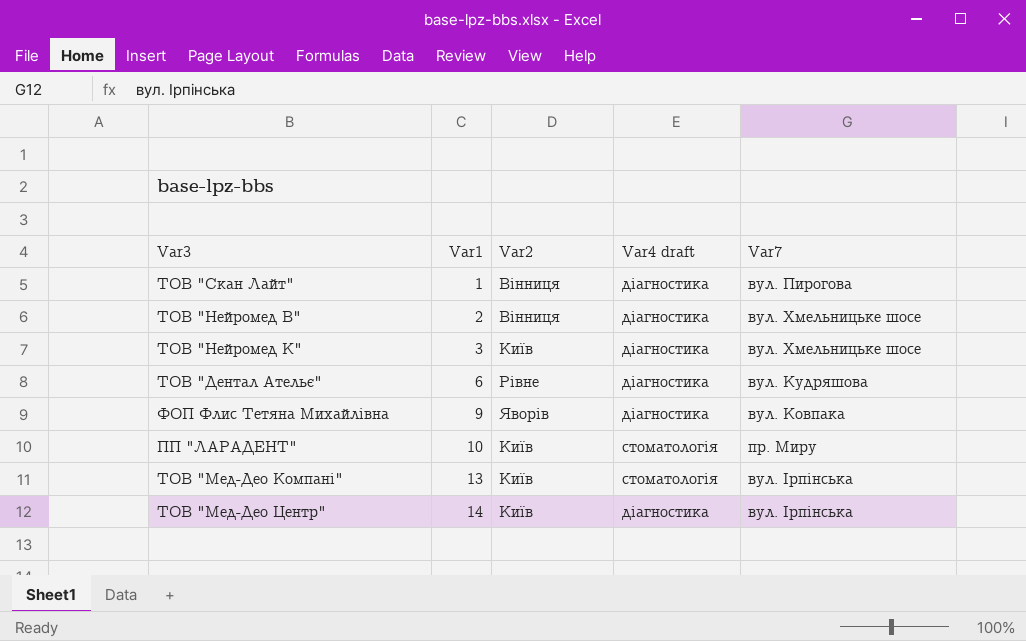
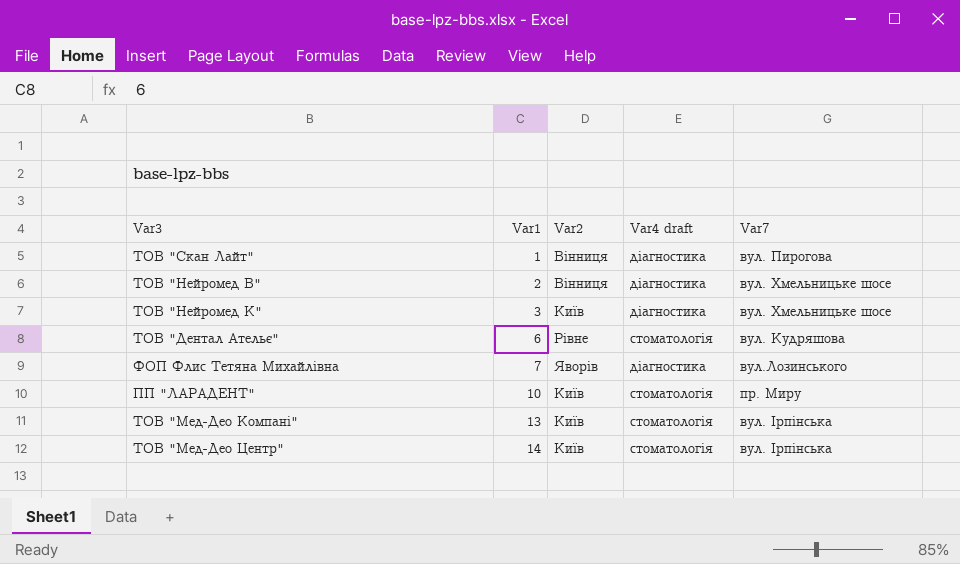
ТОВ "Дентал Ательє" | Var4 draft: діагностика -> стоматологія
ФОП Флис Тетяна Михайлівна | Var1: 9 -> 7
ФОП Флис Тетяна Михайлівна | Var7: вул. Ковпака -> вул.Лозинського
ТОВ "Мед-Део Центр" | Var4 draft: діагностика -> стоматологія

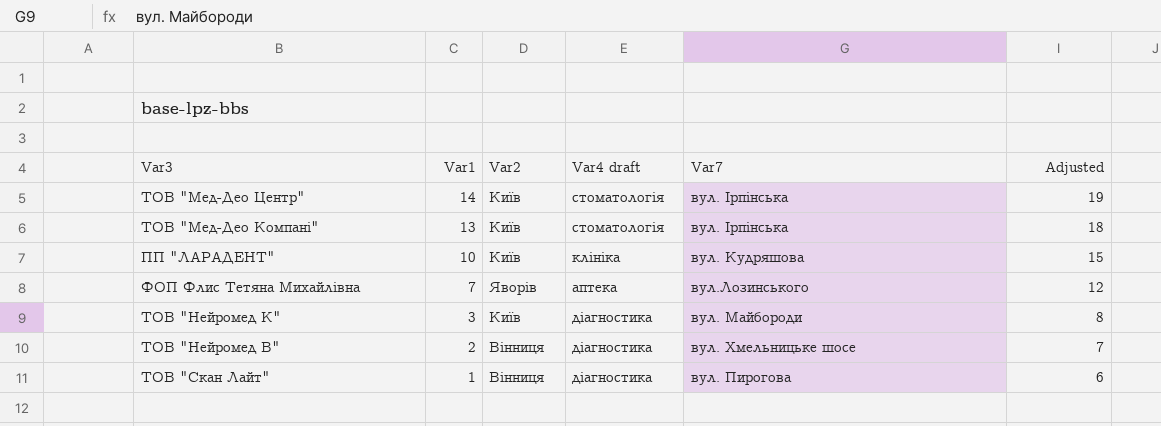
row order: Var1 ascending -> Var1 descending
column Adjusted | formula: none -> [Var1] + 5
row ТОВ "Дентал Ательє": 6 | Рівне | стоматологія | вул. Кудряшова -> none
ПП "ЛАРАДЕНТ" | Var4 draft: стоматологія -> клініка
ПП "ЛАРАДЕНТ" | Var7: пр. Миру -> вул. Кудряшова
ФОП Флис Тетяна Михайлівна | Var4 draft: діагностика -> аптека
ТОВ "Нейромед К" | Var7: вул. Хмельницьке шосе -> вул. Майбороди

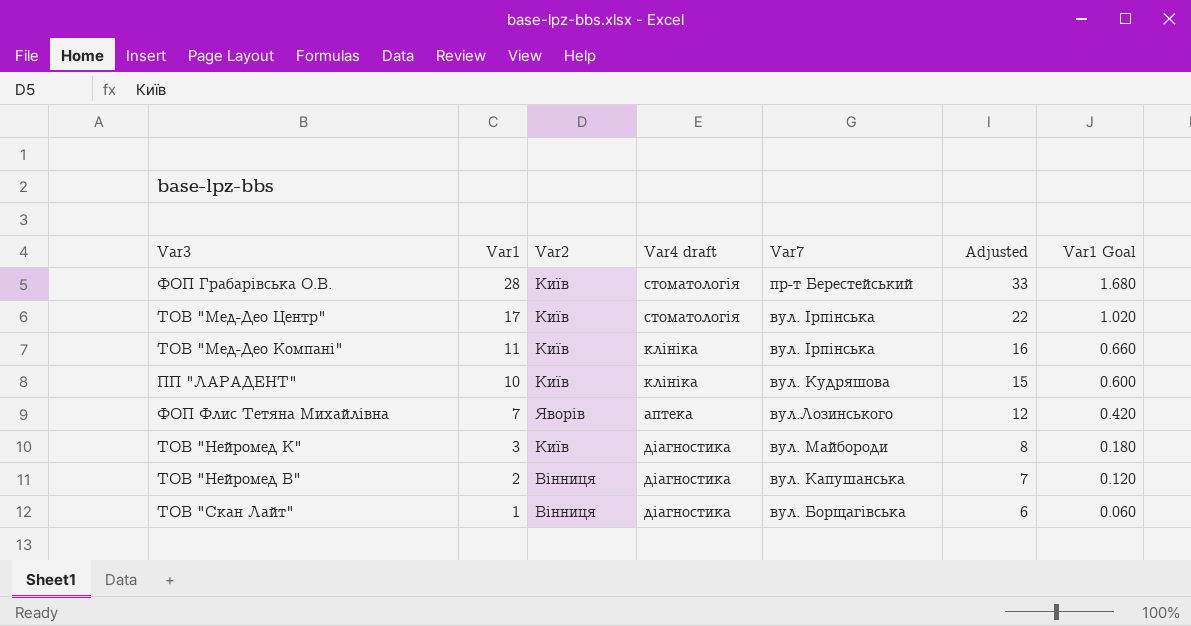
column Var1 Goal | formula: none -> [Var1] * 0.06
row ФОП Грабарівська О.В.: none -> 28 | Київ | стоматологія | пр-т Берестейський | 33 | 1.680
ТОВ "Мед-Део Центр" | Var1: 14 -> 17
ТОВ "Мед-Део Центр" | Adjusted: 19 -> 22
ТОВ "Мед-Део Компані" | Var1: 13 -> 11
ТОВ "Мед-Део Компані" | Var4 draft: стоматологія -> клініка
ТОВ "Мед-Део Компані" | Adjusted: 18 -> 16
ТОВ "Нейромед В" | Var7: вул. Хмельницьке шосе -> вул. Капушанська
ТОВ "Скан Лайт" | Var7: вул. Пирогова -> вул. Борщагівська

